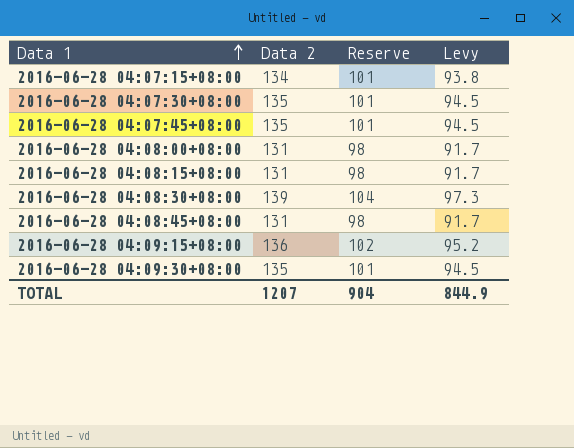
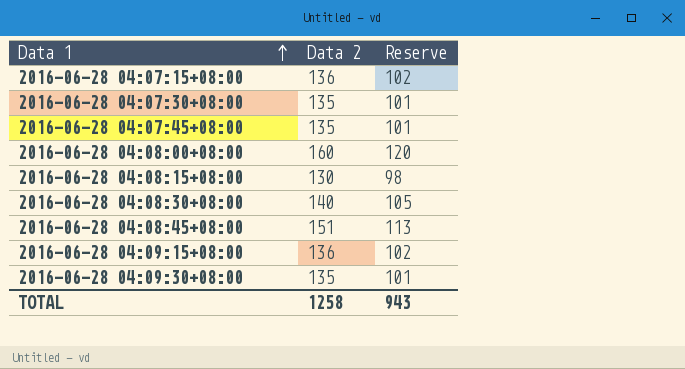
column Levy | formula: [Data 2] * 0.7 -> none
2016-06-28 04:07:15+08:00 | Data 2: 134 -> 136
2016-06-28 04:07:15+08:00 | Reserve: 101 -> 102
2016-06-28 04:08:00+08:00 | Data 2: 131 -> 160
2016-06-28 04:08:00+08:00 | Reserve: 98 -> 120
2016-06-28 04:08:15+08:00 | Data 2: 131 -> 130
2016-06-28 04:08:30+08:00 | Data 2: 139 -> 140
2016-06-28 04:08:30+08:00 | Reserve: 104 -> 105
2016-06-28 04:08:45+08:00 | Data 2: 131 -> 151
2016-06-28 04:08:45+08:00 | Reserve: 98 -> 113
TOTAL | Data 2: 1207 -> 1258
TOTAL | Reserve: 904 -> 943

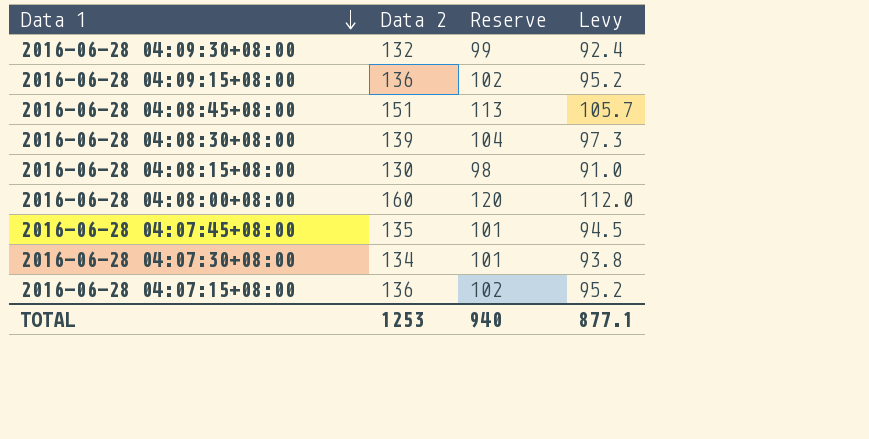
row order: Data 1 ascending -> Data 1 descending
column Levy | formula: none -> [Data 2] * 0.7
2016-06-28 04:09:30+08:00 | Data 2: 135 -> 132
2016-06-28 04:09:30+08:00 | Reserve: 101 -> 99
2016-06-28 04:08:30+08:00 | Data 2: 140 -> 139
2016-06-28 04:08:30+08:00 | Reserve: 105 -> 104
2016-06-28 04:07:30+08:00 | Data 2: 135 -> 134
TOTAL | Data 2: 1258 -> 1253
TOTAL | Reserve: 943 -> 940

